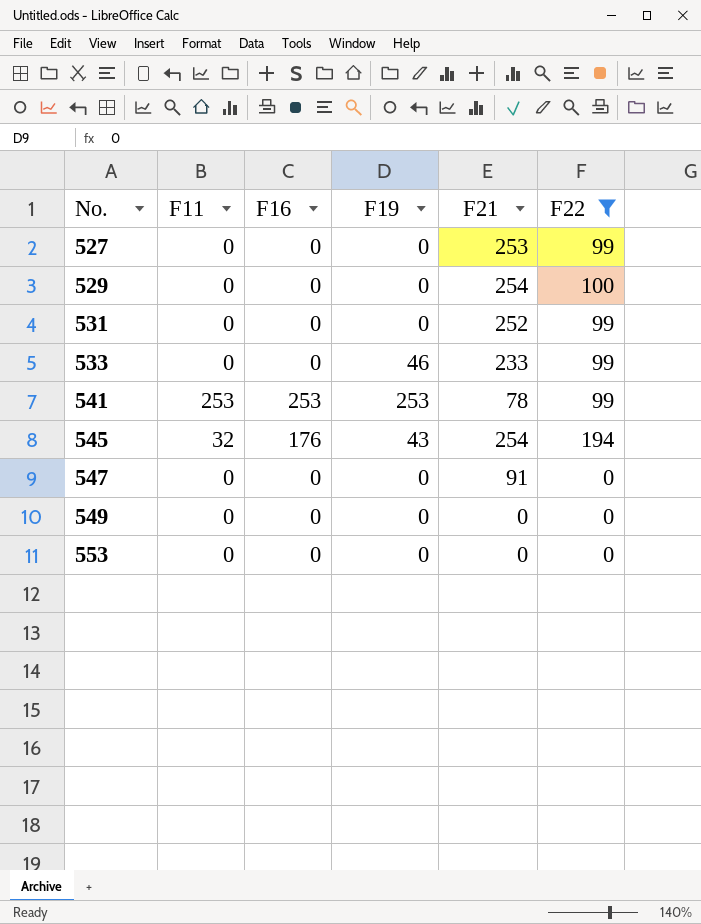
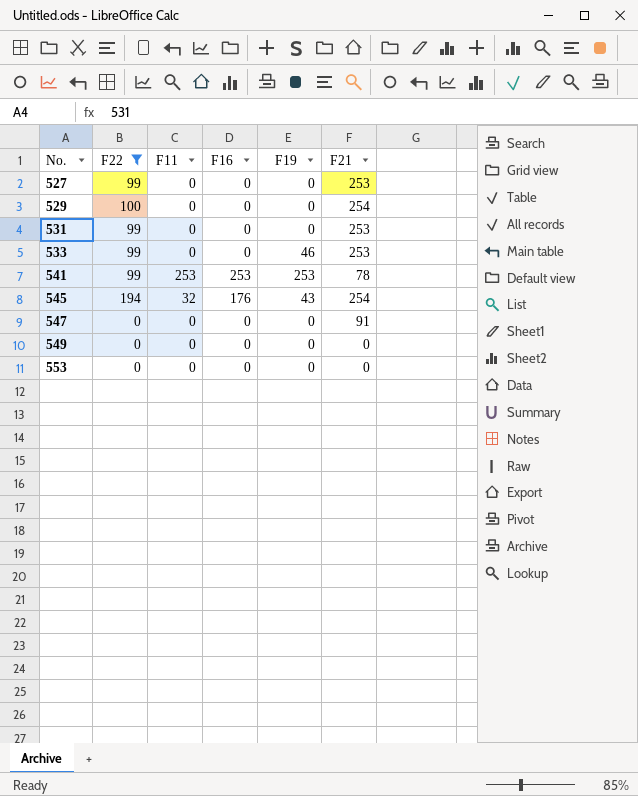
column F22 | position: 6 -> 2
531 | F21: 252 -> 253
533 | F21: 233 -> 253

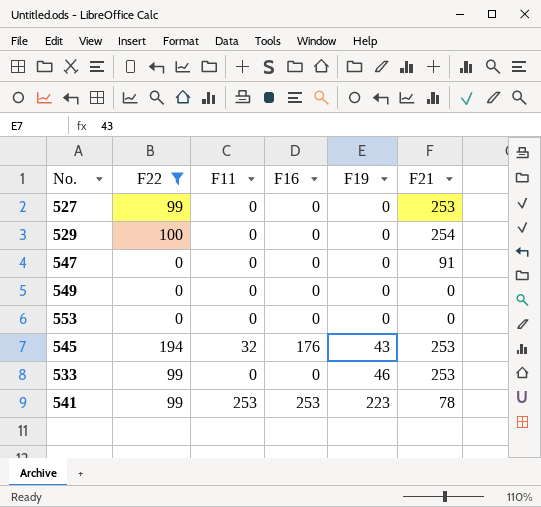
row order: No. ascending -> F19 ascending
row 531: 99 | 0 | 0 | 0 | 253 -> none
545 | F21: 254 -> 253
541 | F19: 253 -> 223

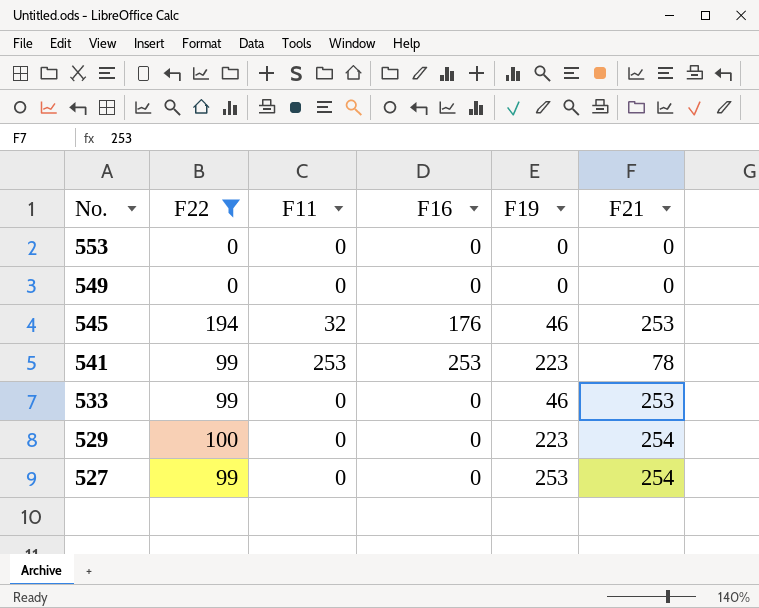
row order: F19 ascending -> No. descending
row 547: 0 | 0 | 0 | 0 | 91 -> none
545 | F19: 43 -> 46
529 | F19: 0 -> 223
527 | F19: 0 -> 253
527 | F21: 253 -> 254

